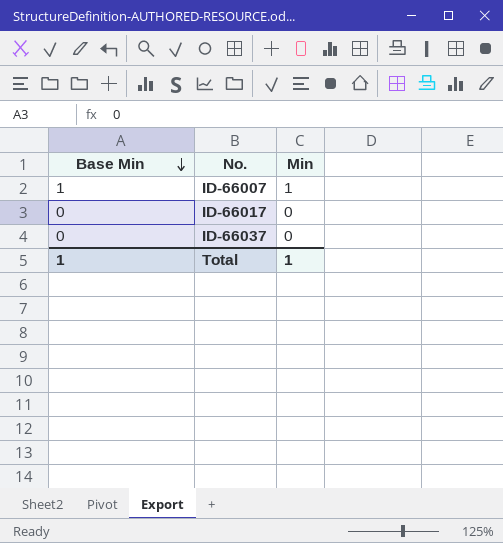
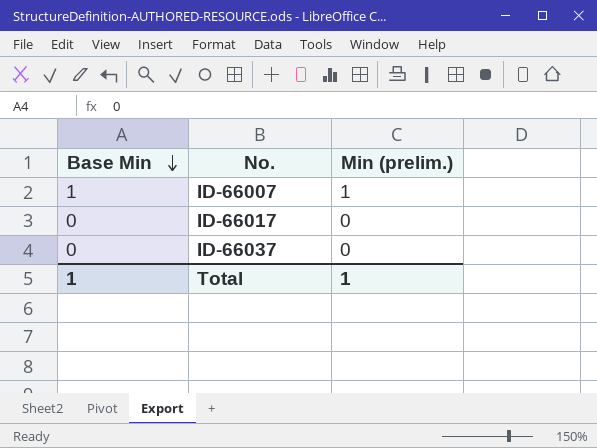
column name: Min -> Min (prelim.)

